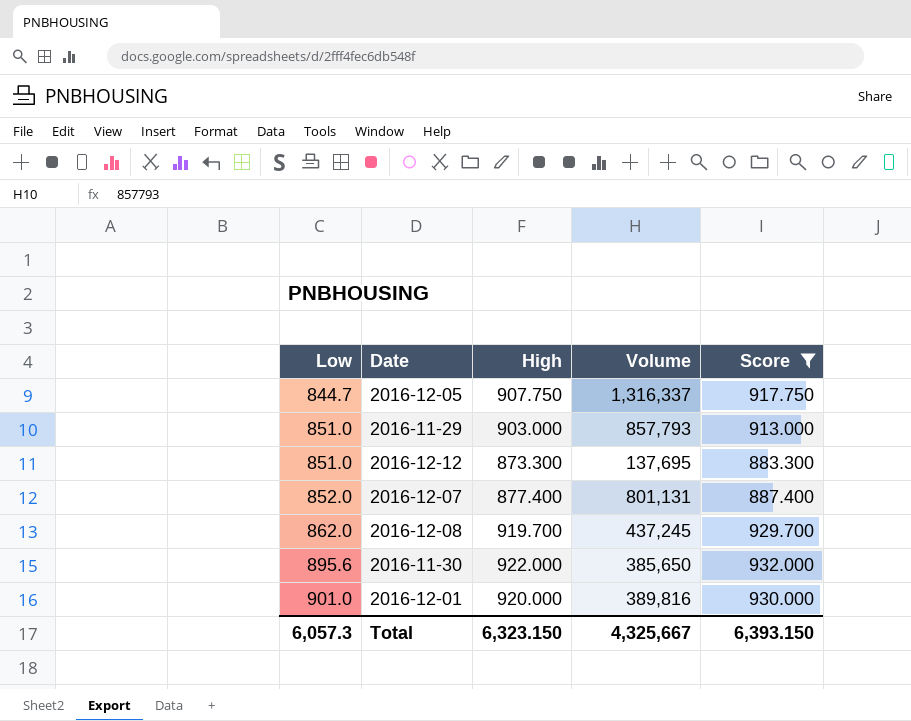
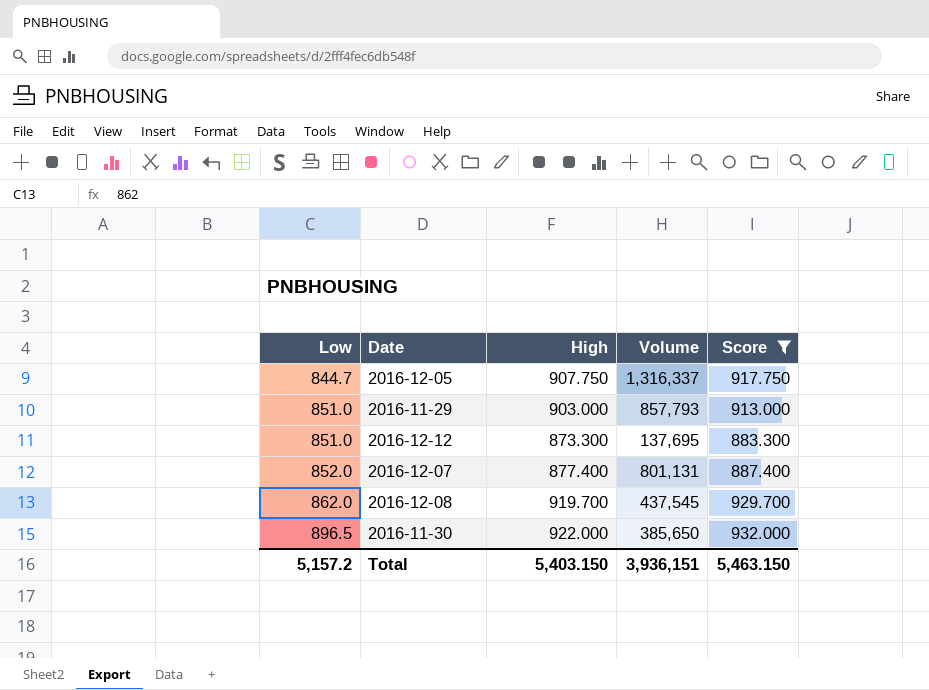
row 2016-12-01: 901.0 | 920.000 | 389,816 | 930.000 -> none
2016-12-08 | Volume: 437,245 -> 437,545
2016-11-30 | Low: 895.6 -> 896.5
Total | Low: 6,057.3 -> 5,157.2
Total | High: 6,323.150 -> 5,403.150
Total | Volume: 4,325,667 -> 3,936,151
Total | Score: 6,393.150 -> 5,463.150

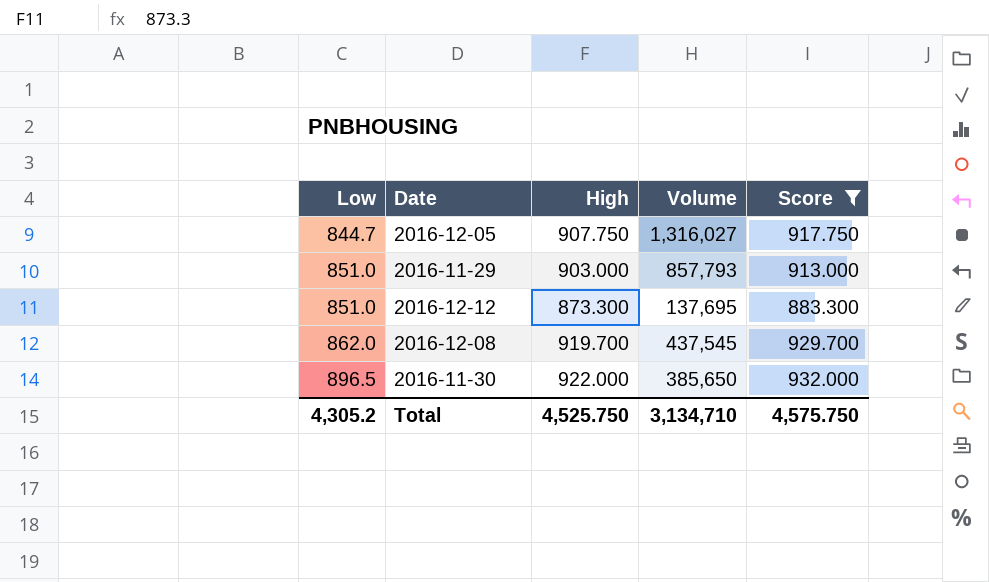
row 2016-12-07: 852.0 | 877.400 | 801,131 | 887.400 -> none
2016-12-05 | Volume: 1,316,337 -> 1,316,027
Total | Low: 5,157.2 -> 4,305.2
Total | High: 5,403.150 -> 4,525.750
Total | Volume: 3,936,151 -> 3,134,710
Total | Score: 5,463.150 -> 4,575.750

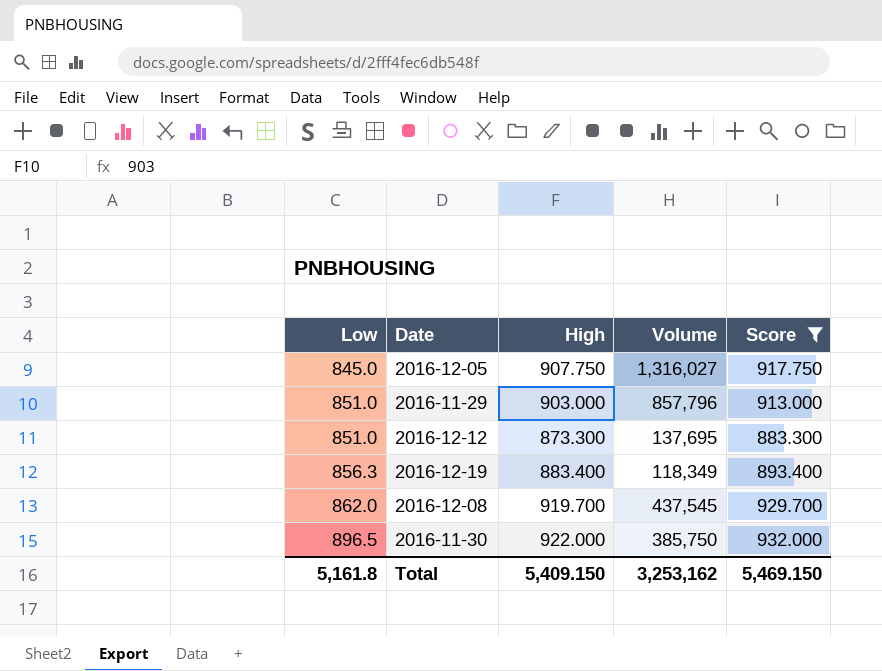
2016-12-05 | Low: 844.7 -> 845.0
2016-11-29 | Volume: 857,793 -> 857,796
row 2016-12-19: none -> 856.3 | 883.400 | 118,349 | 893.400
2016-11-30 | Volume: 385,650 -> 385,750
Total | Low: 4,305.2 -> 5,161.8
Total | High: 4,525.750 -> 5,409.150
Total | Volume: 3,134,710 -> 3,253,162
Total | Score: 4,575.750 -> 5,469.150

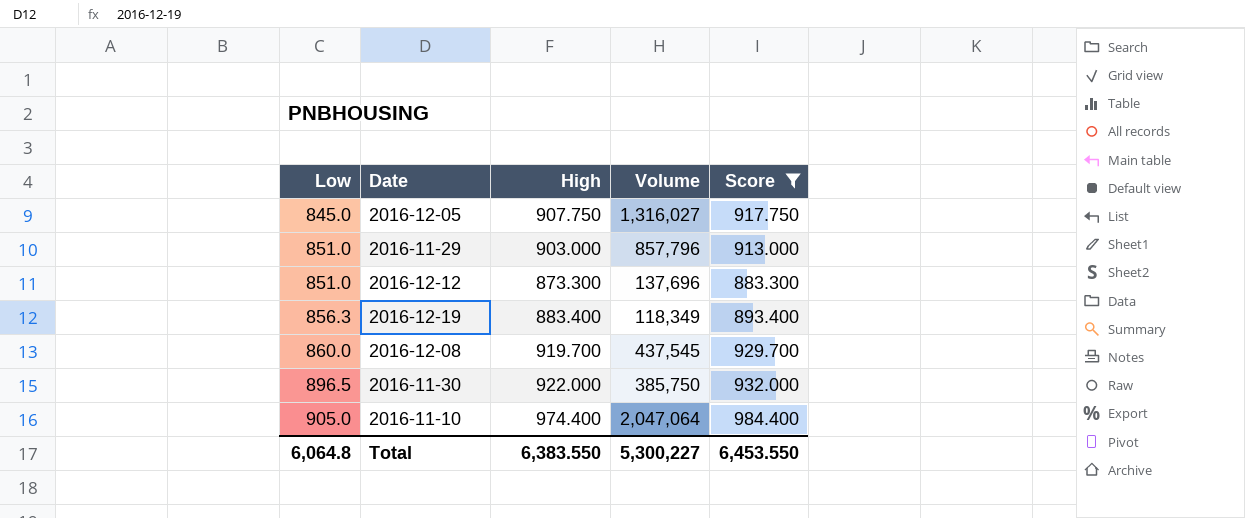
2016-12-12 | Volume: 137,695 -> 137,696
2016-12-08 | Low: 862.0 -> 860.0
row 2016-11-10: none -> 905.0 | 974.400 | 2,047,064 | 984.400
Total | Low: 5,161.8 -> 6,064.8
Total | High: 5,409.150 -> 6,383.550
Total | Volume: 3,253,162 -> 5,300,227
Total | Score: 5,469.150 -> 6,453.550

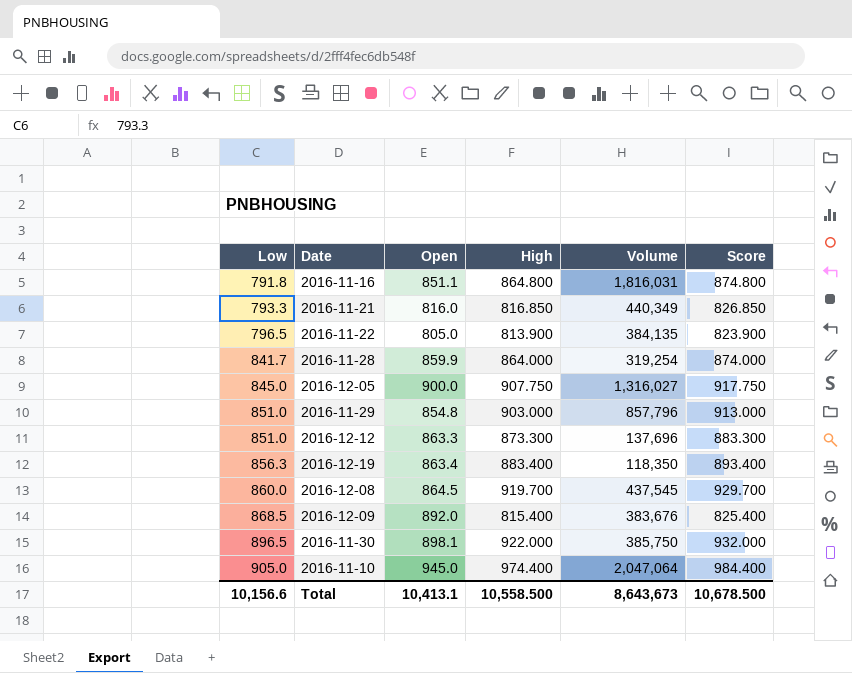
filter: Score >= 883.300 -> none
column Open | position: none -> 3
2016-12-19 | Volume: 118,349 -> 118,350
Total | Low: 6,064.8 -> 10,156.6
Total | High: 6,383.550 -> 10,558.500
Total | Volume: 5,300,227 -> 8,643,673
Total | Score: 6,453.550 -> 10,678.500

